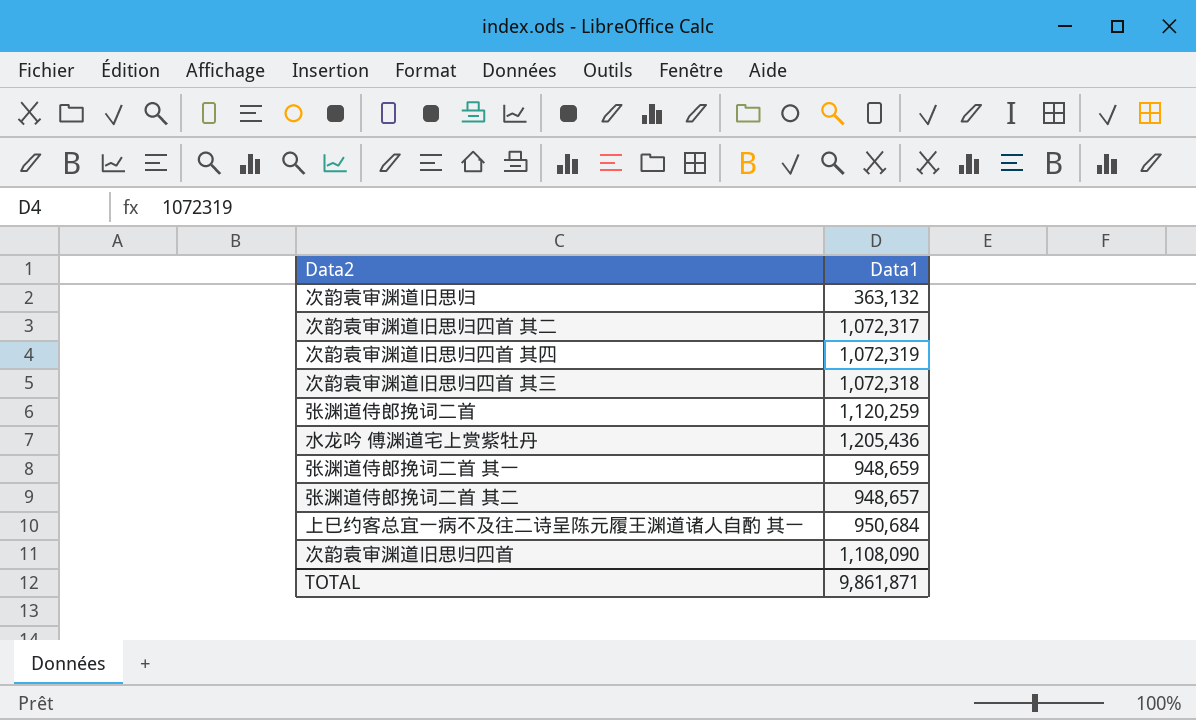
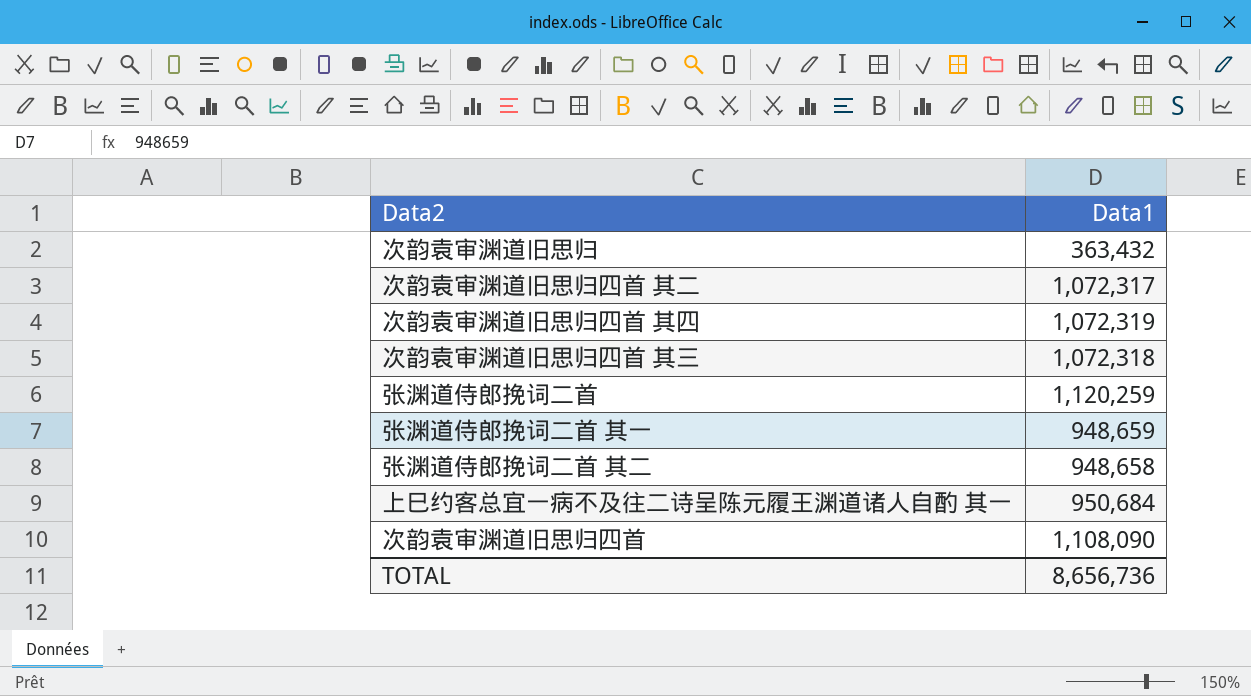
row 水龙吟 傅渊道宅上赏紫牡丹: 1,205,436 -> none
次韵袁审渊道旧思归 | Data1: 363,132 -> 363,432
张渊道侍郎挽词二首 其二 | Data1: 948,657 -> 948,658
TOTAL | Data1: 9,861,871 -> 8,656,736

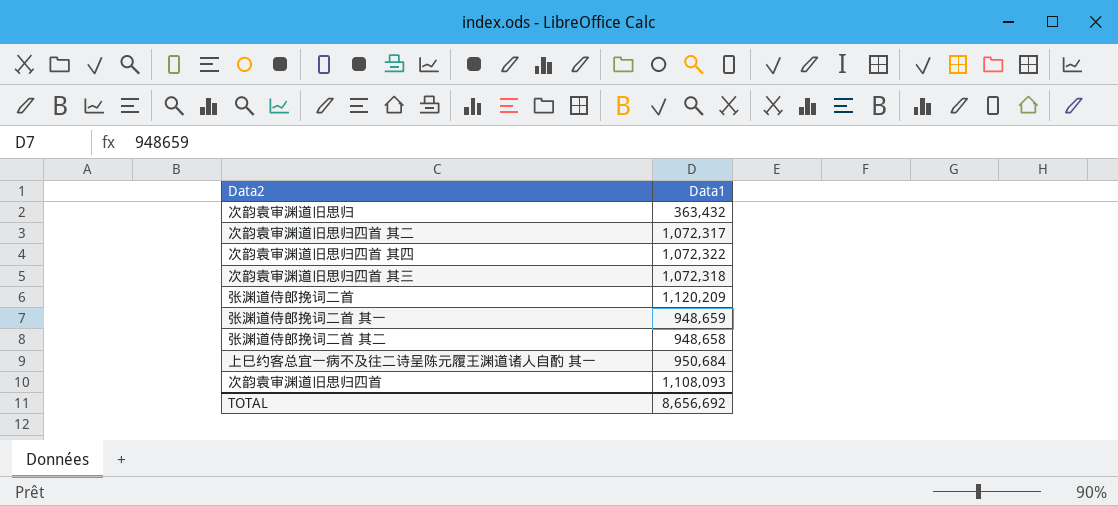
次韵袁审渊道旧思归四首 其四 | Data1: 1,072,319 -> 1,072,322
张渊道侍郎挽词二首 | Data1: 1,120,259 -> 1,120,209
次韵袁审渊道旧思归四首 | Data1: 1,108,090 -> 1,108,093
TOTAL | Data1: 8,656,736 -> 8,656,692

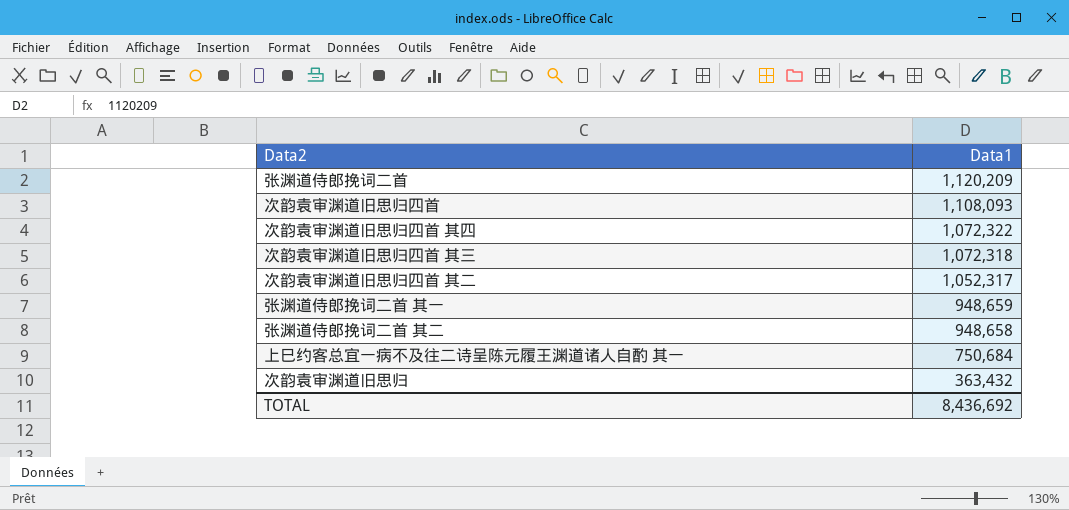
row order: none -> Data1 descending
次韵袁审渊道旧思归四首 其二 | Data1: 1,072,317 -> 1,052,317
上巳约客总宜一病不及往二诗呈陈元履王渊道诸人自酌 其一 | Data1: 950,684 -> 750,684
TOTAL | Data1: 8,656,692 -> 8,436,692

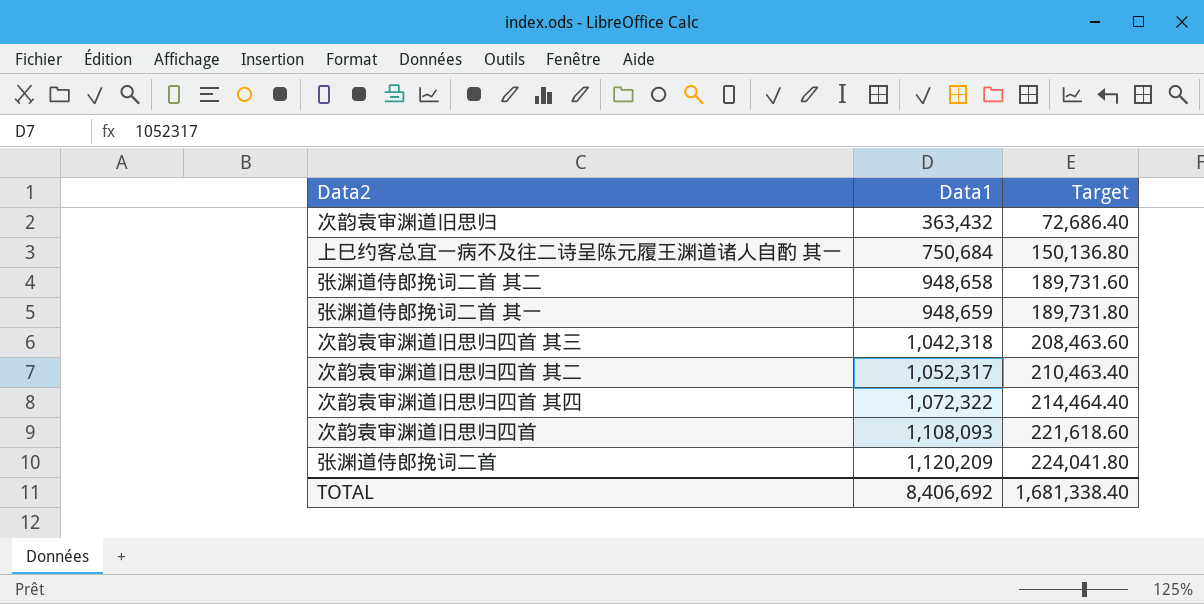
row order: Data1 descending -> Data1 ascending
column Target | formula: none -> [Data1] * 0.2
次韵袁审渊道旧思归四首 其三 | Data1: 1,072,318 -> 1,042,318
TOTAL | Data1: 8,436,692 -> 8,406,692

